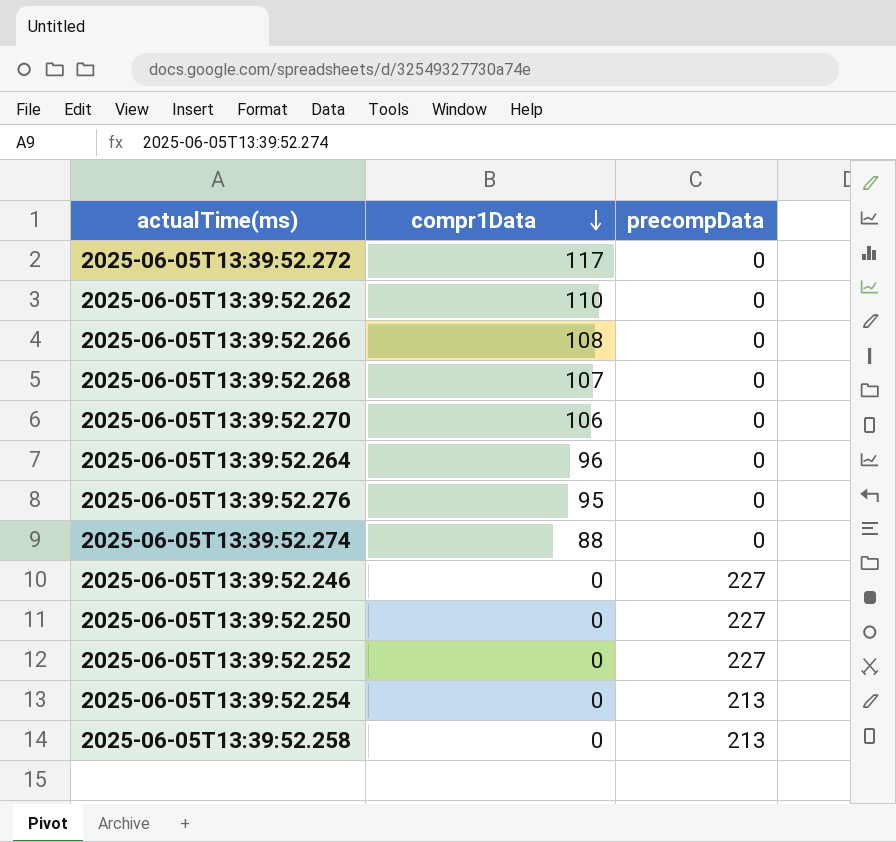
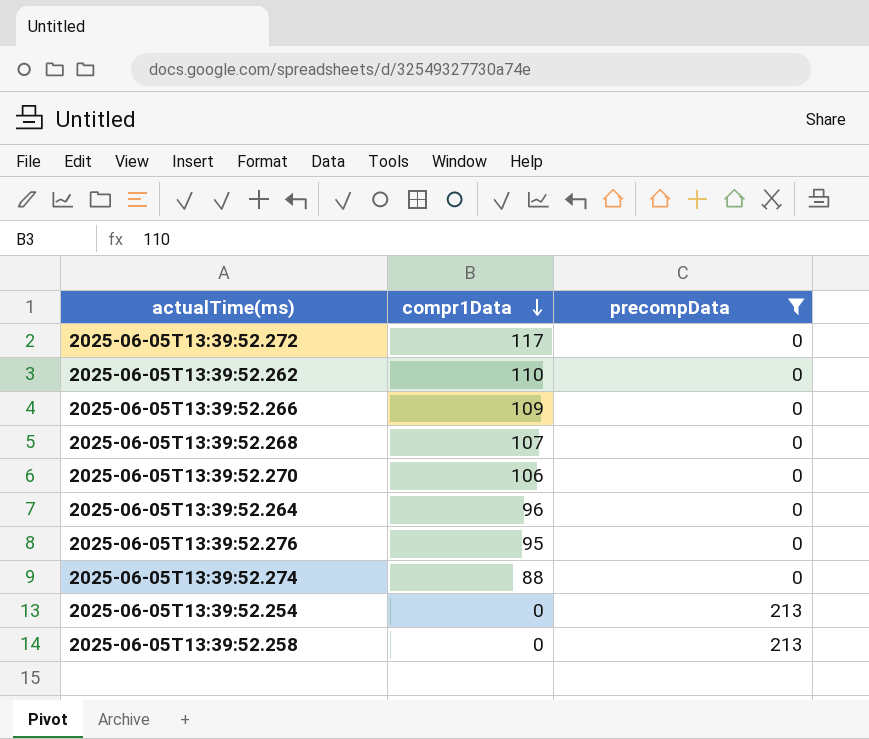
filter: none -> precompData != 227
2025-06-05T13:39:52.266 | compr1Data: 108 -> 109

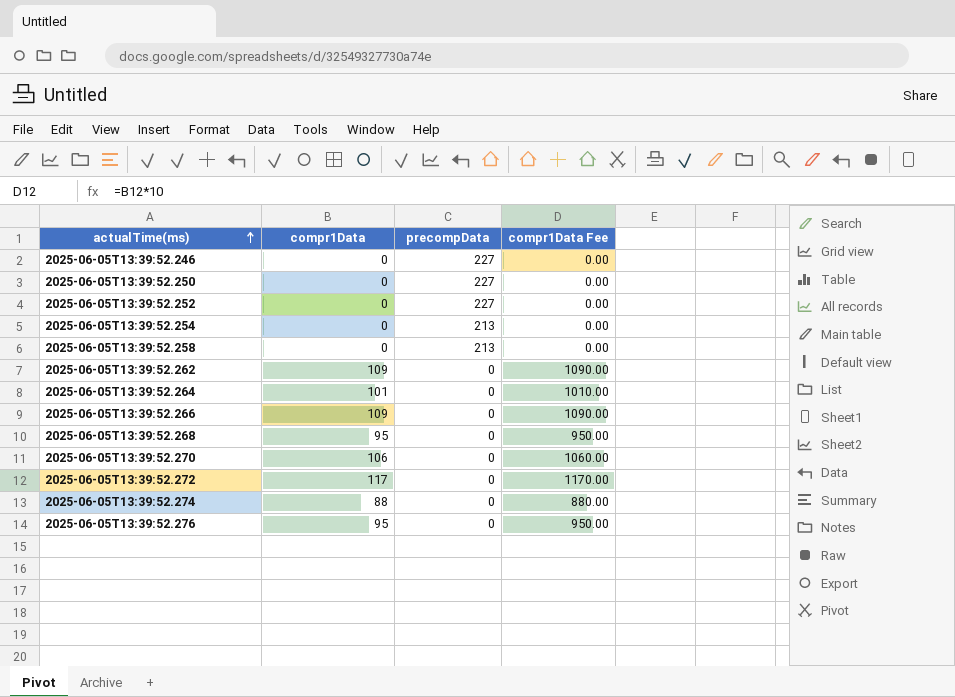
filter: precompData != 227 -> none
row order: compr1Data descending -> actualTime(ms) ascending
column compr1Data Fee | formula: none -> [compr1Data] * 10
2025-06-05T13:39:52.262 | compr1Data: 110 -> 109
2025-06-05T13:39:52.264 | compr1Data: 96 -> 101
2025-06-05T13:39:52.268 | compr1Data: 107 -> 95

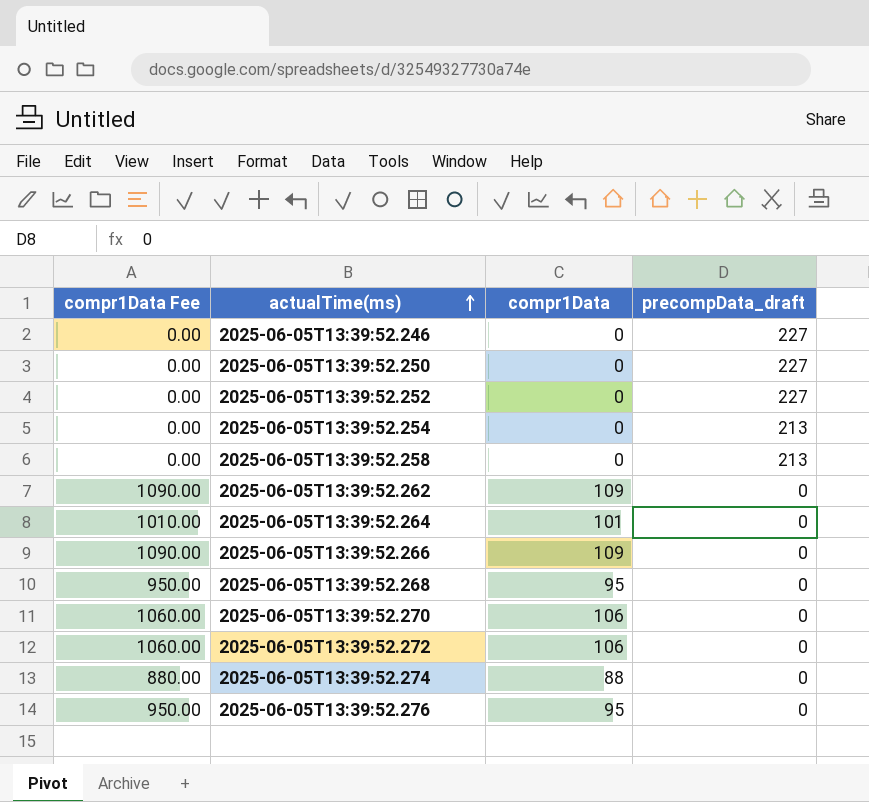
column compr1Data Fee | position: 4 -> 1
column name: precompData -> precompData_draft
2025-06-05T13:39:52.272 | compr1Data Fee: 1170.00 -> 1060.00
2025-06-05T13:39:52.272 | compr1Data: 117 -> 106

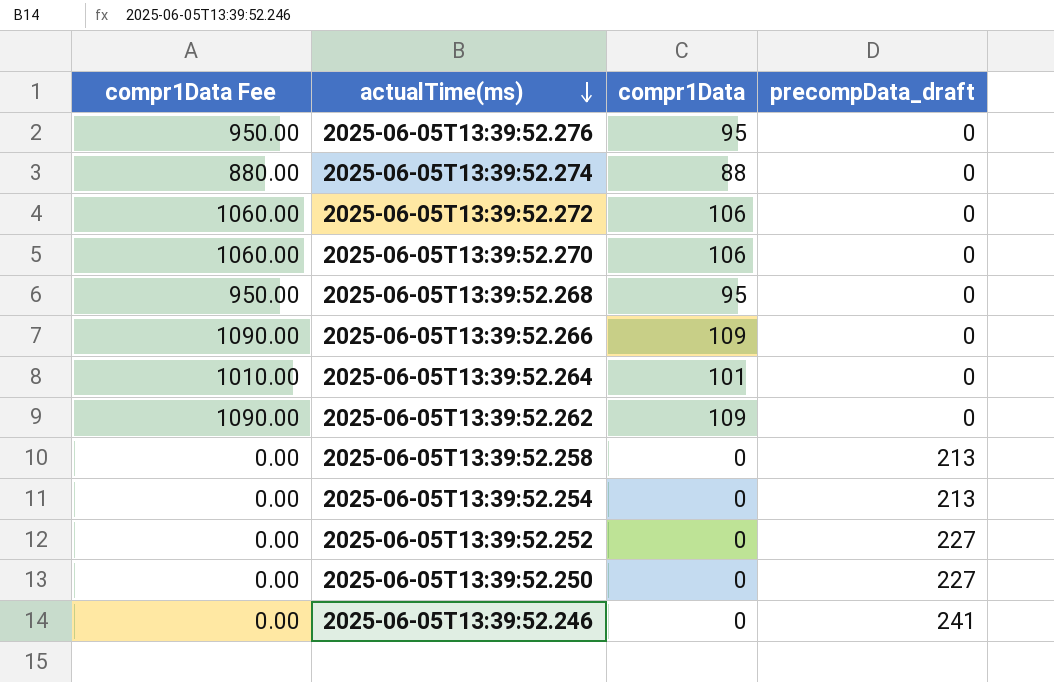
row order: actualTime(ms) ascending -> actualTime(ms) descending
2025-06-05T13:39:52.246 | precompData_draft: 227 -> 241

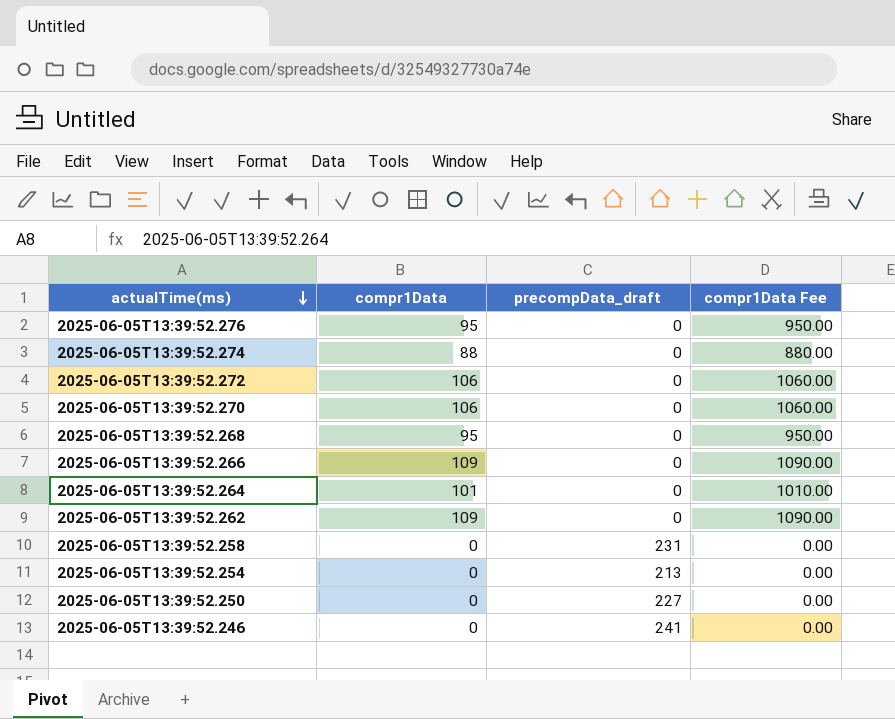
column compr1Data Fee | position: 1 -> 4
row 2025-06-05T13:39:52.252: 0.00 | 0 | 227 -> none
2025-06-05T13:39:52.258 | precompData_draft: 213 -> 231

